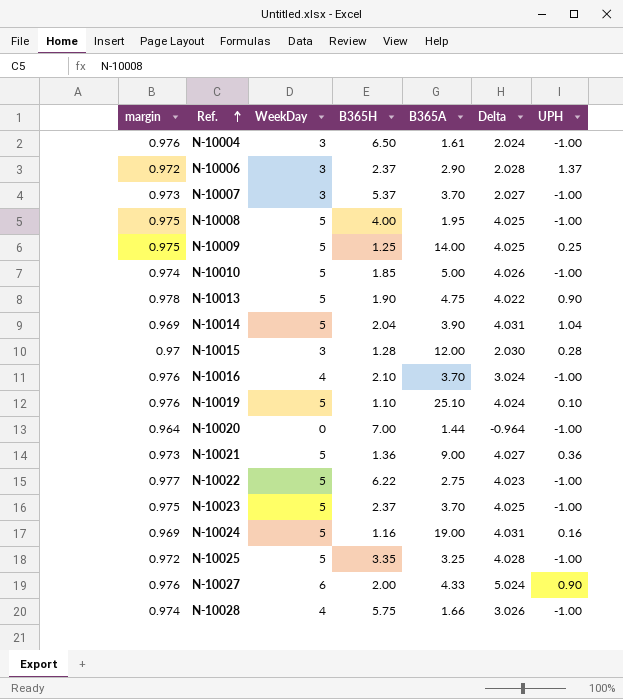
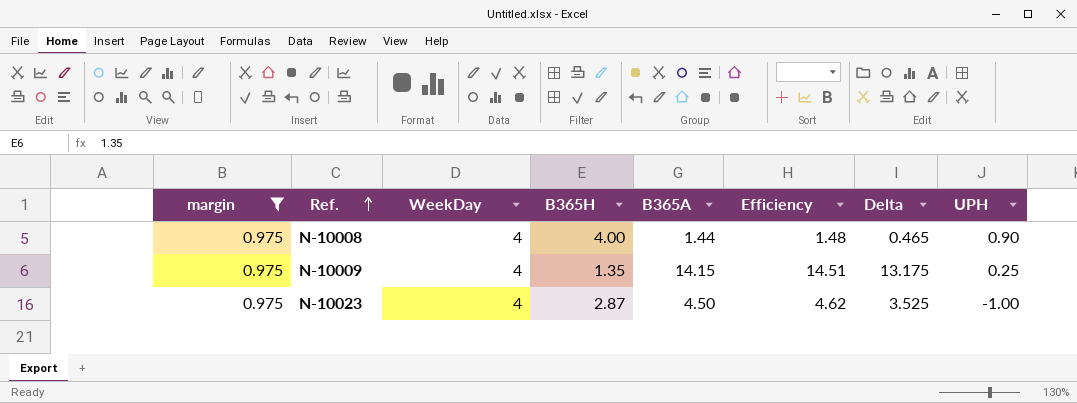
filter: none -> margin = 0.975
column Efficiency | formula: none -> [B365A] / [margin]
column Delta | formula: [WeekDay] - [margin] -> [B365A] - [margin]
N-10008 | WeekDay: 5 -> 4
N-10008 | B365A: 1.95 -> 1.44
N-10008 | UPH: -1.00 -> 0.90
N-10009 | WeekDay: 5 -> 4
N-10009 | B365H: 1.25 -> 1.35
N-10009 | B365A: 14.00 -> 14.15
N-10023 | WeekDay: 5 -> 4
N-10023 | B365H: 2.37 -> 2.87
N-10023 | B365A: 3.70 -> 4.50

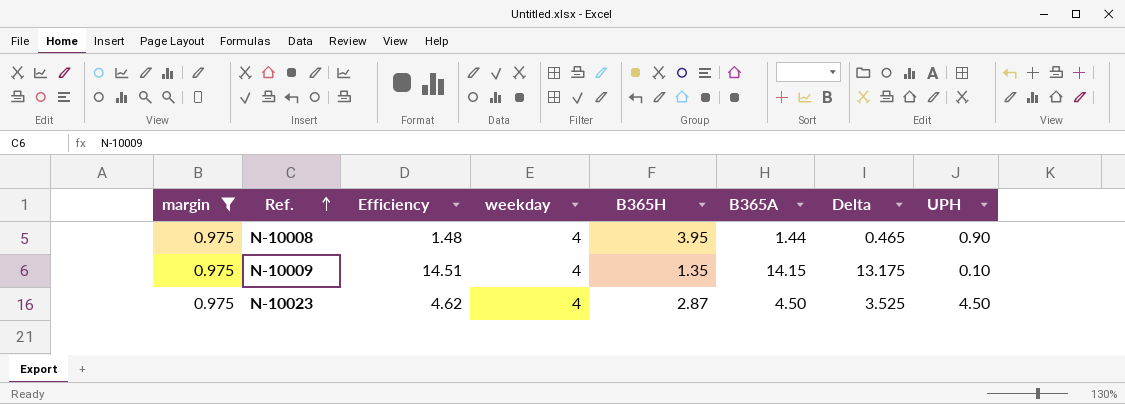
column Efficiency | position: 6 -> 3
column name: WeekDay -> weekday
N-10008 | B365H: 4.00 -> 3.95
N-10009 | UPH: 0.25 -> 0.10
N-10023 | UPH: -1.00 -> 4.50

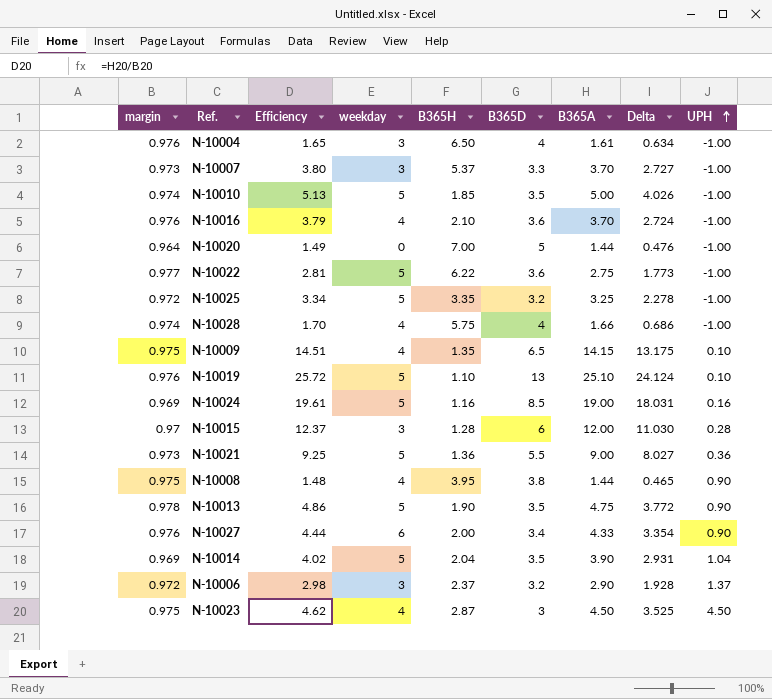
filter: margin = 0.975 -> none
row order: Ref. ascending -> UPH ascending
column B365D | position: none -> 6

